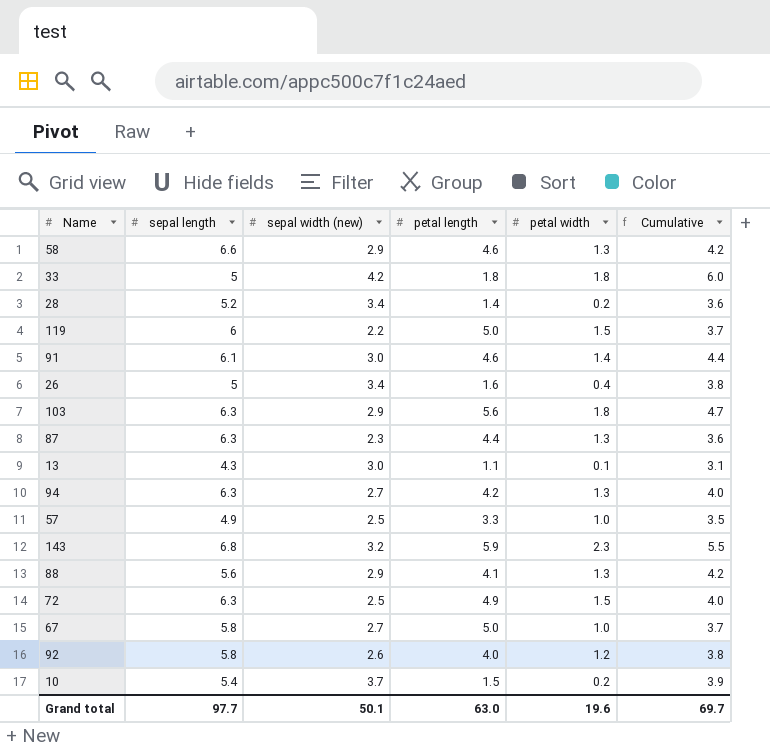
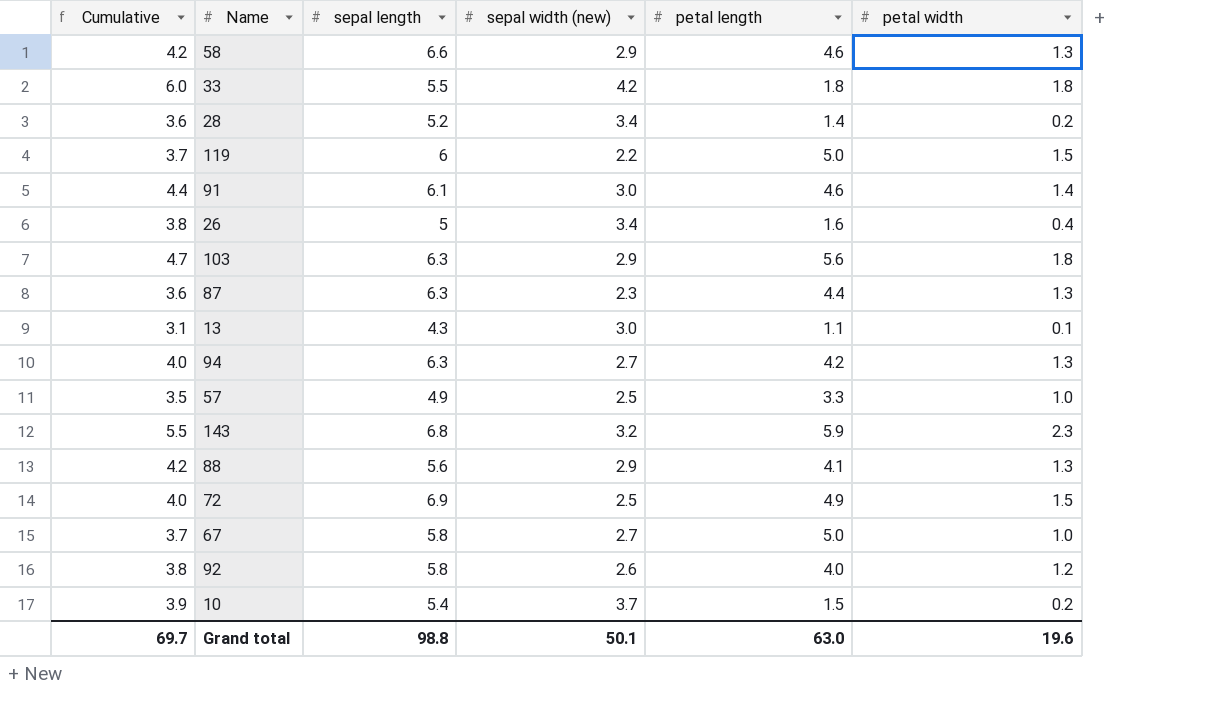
column Cumulative | position: 6 -> 1
33 | sepal length: 5 -> 5.5
72 | sepal length: 6.3 -> 6.9
Grand total | sepal length: 97.7 -> 98.8

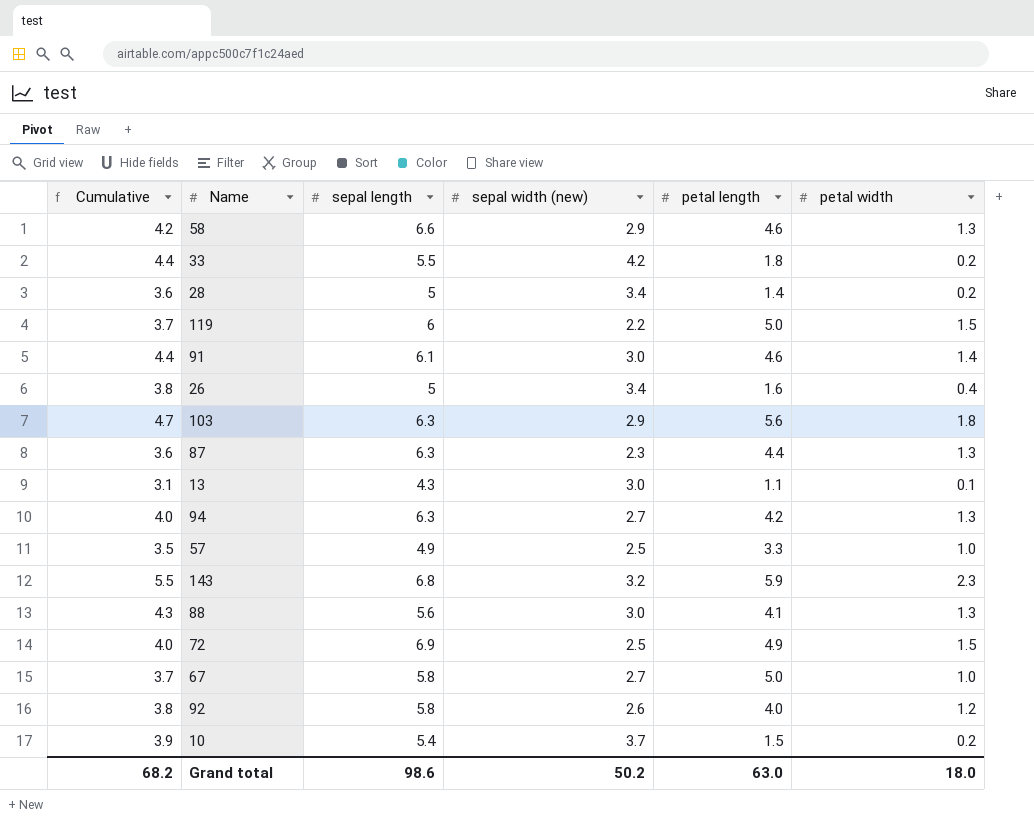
33 | Cumulative: 6.0 -> 4.4
33 | petal width: 1.8 -> 0.2
28 | sepal length: 5.2 -> 5
88 | Cumulative: 4.2 -> 4.3
88 | sepal width (new): 2.9 -> 3.0
Grand total | Cumulative: 69.7 -> 68.2
Grand total | sepal length: 98.8 -> 98.6
Grand total | sepal width (new): 50.1 -> 50.2
Grand total | petal width: 19.6 -> 18.0

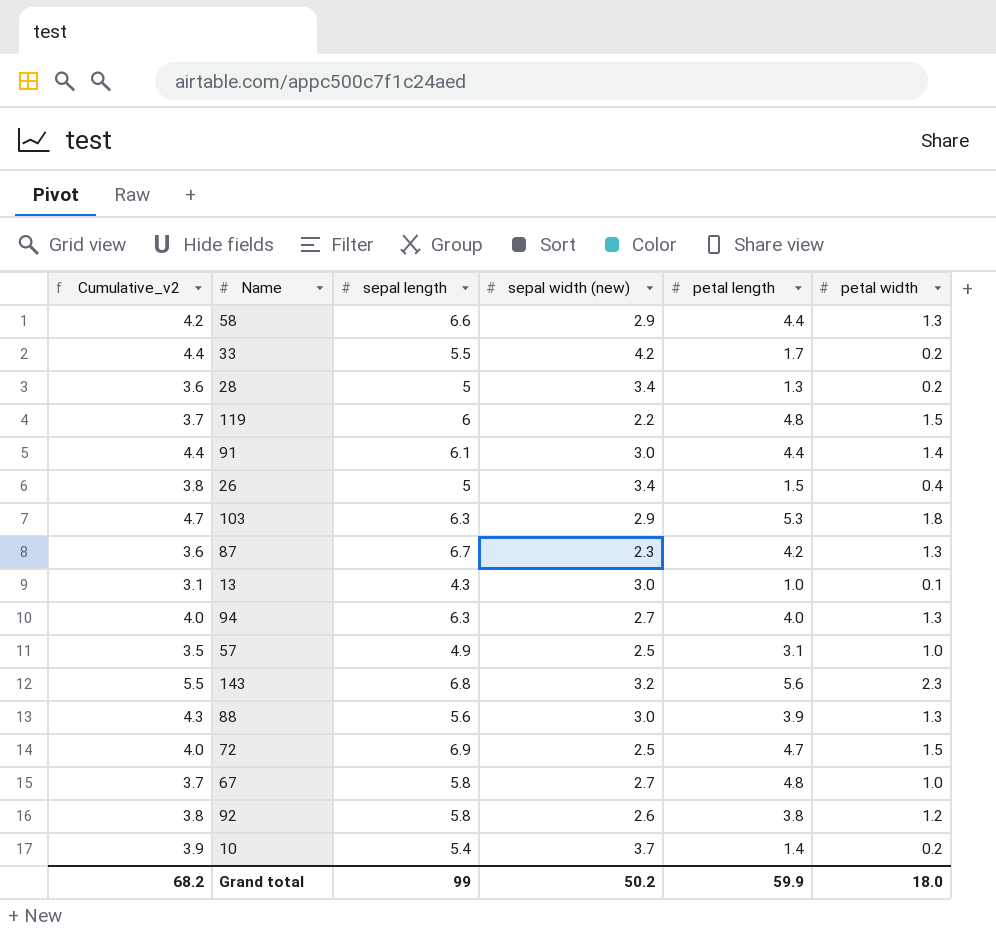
column name: Cumulative -> Cumulative_v2
58 | petal length: 4.6 -> 4.4
33 | petal length: 1.8 -> 1.7
28 | petal length: 1.4 -> 1.3
119 | petal length: 5.0 -> 4.8
91 | petal length: 4.6 -> 4.4
26 | petal length: 1.6 -> 1.5
103 | petal length: 5.6 -> 5.3
87 | sepal length: 6.3 -> 6.7
87 | petal length: 4.4 -> 4.2
13 | petal length: 1.1 -> 1.0
94 | petal length: 4.2 -> 4.0
57 | petal length: 3.3 -> 3.1
143 | petal length: 5.9 -> 5.6
88 | petal length: 4.1 -> 3.9
72 | petal length: 4.9 -> 4.7
67 | petal length: 5.0 -> 4.8
92 | petal length: 4.0 -> 3.8
10 | petal length: 1.5 -> 1.4
Grand total | sepal length: 98.6 -> 99
Grand total | petal length: 63.0 -> 59.9

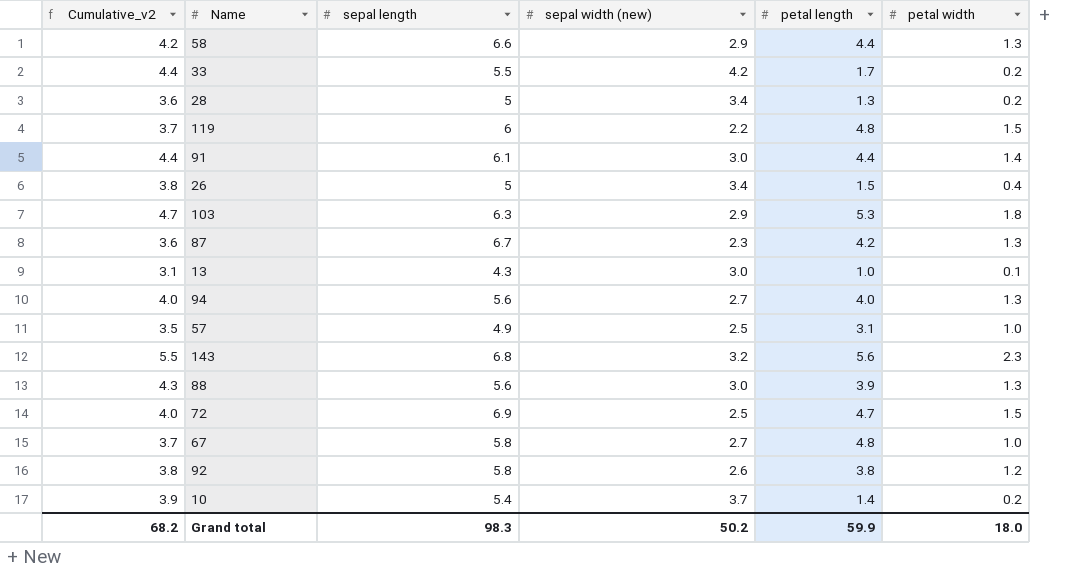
94 | sepal length: 6.3 -> 5.6
Grand total | sepal length: 99 -> 98.3

